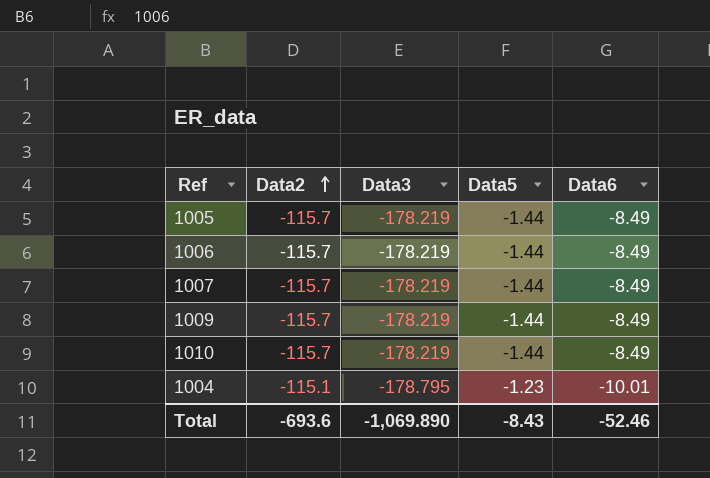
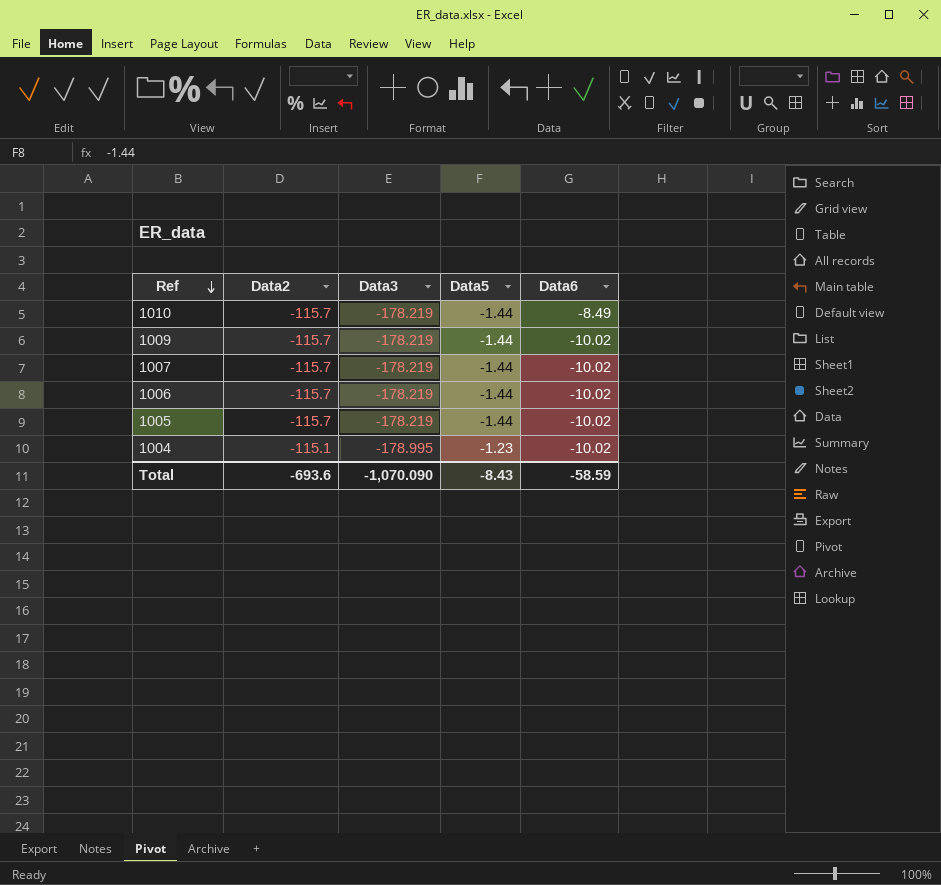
row order: Data2 ascending -> Ref descending
1009 | Data6: -8.49 -> -10.02
1007 | Data6: -8.49 -> -10.02
1006 | Data6: -8.49 -> -10.02
1005 | Data6: -8.49 -> -10.02
1004 | Data3: -178.795 -> -178.995
1004 | Data6: -10.01 -> -10.02
Total | Data3: -1,069.890 -> -1,070.090
Total | Data6: -52.46 -> -58.59

